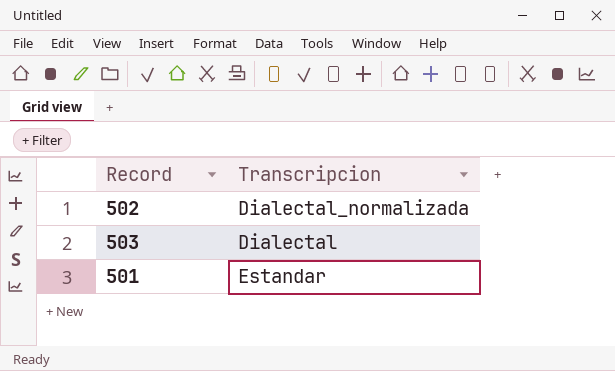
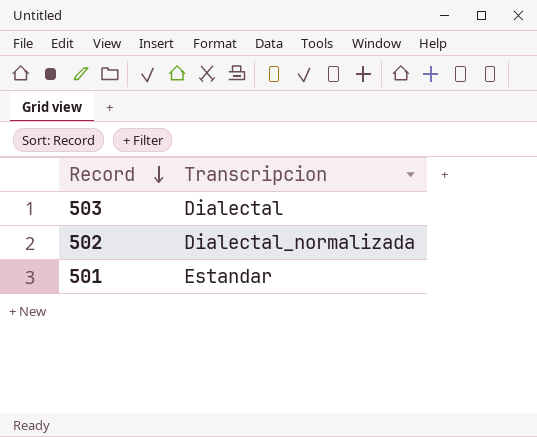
row order: none -> Record descending

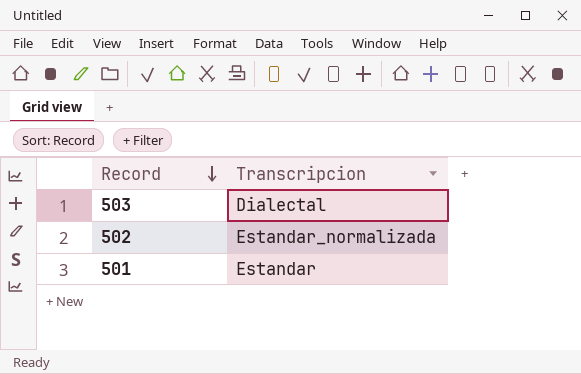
502 | Transcripcion: Dialectal_normalizada -> Estandar_normalizada

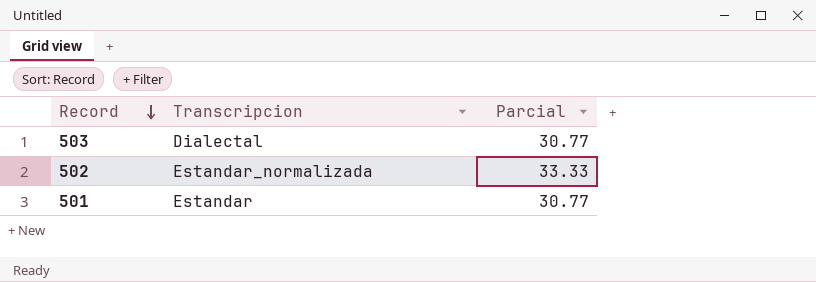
column Parcial | position: none -> 3

